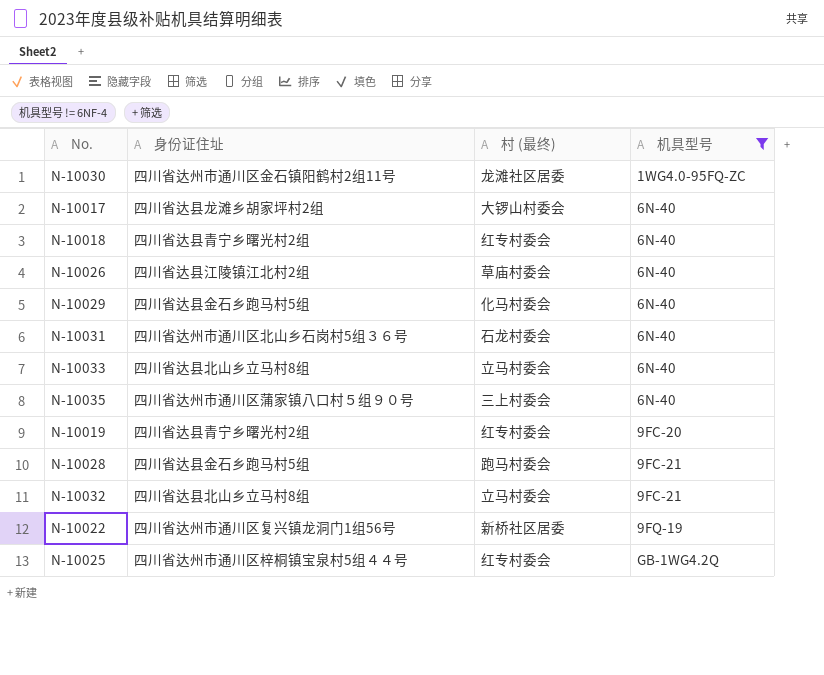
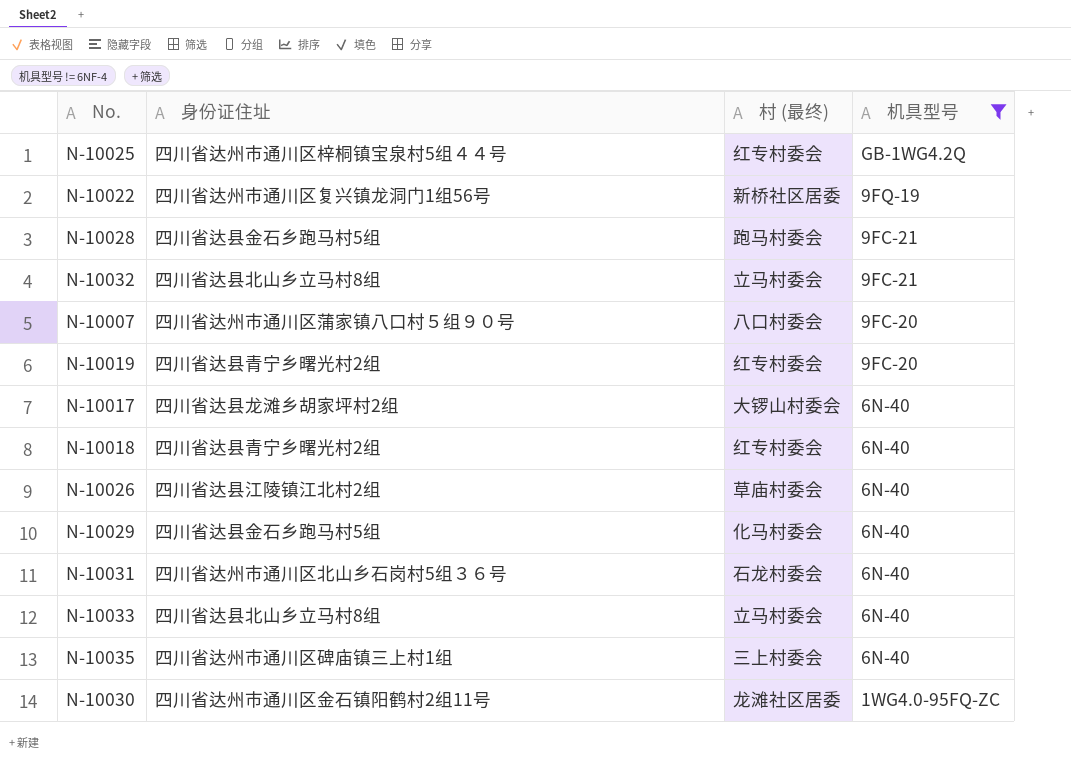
row order: 机具型号 ascending -> 机具型号 descending
row N-10007: none -> 四川省达州市通川区蒲家镇八口村５组９０号 | 八口村委会 | 9FC-20
N-10035 | 身份证住址: 四川省达州市通川区蒲家镇八口村５组９０号 -> 四川省达州市通川区碑庙镇三上村1组

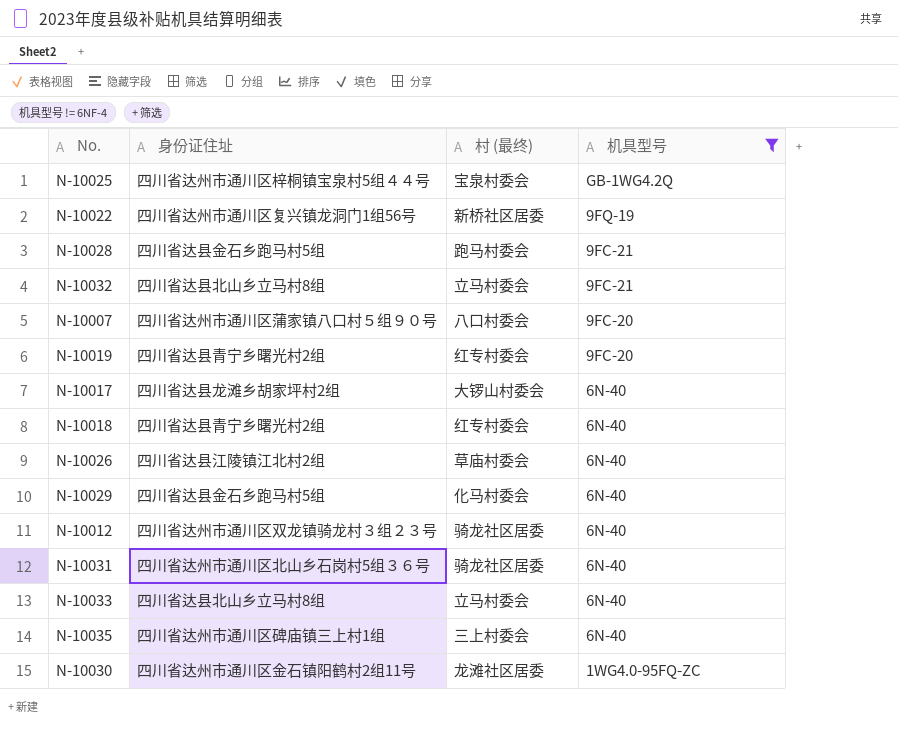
N-10025 | 村 (最终): 红专村委会 -> 宝泉村委会
row N-10012: none -> 四川省达州市通川区双龙镇骑龙村３组２３号 | 骑龙社区居委 | 6N-40
N-10031 | 村 (最终): 石龙村委会 -> 骑龙社区居委

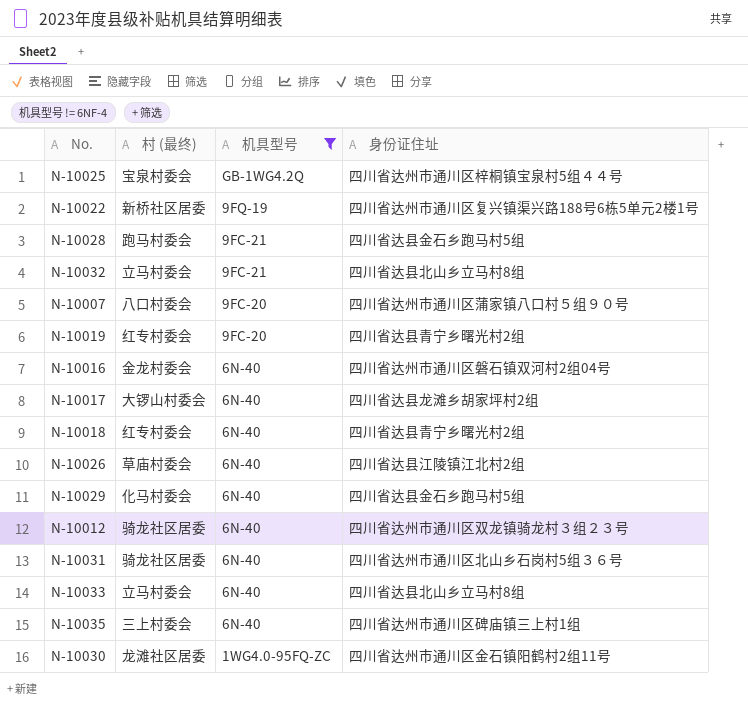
column 身份证住址 | position: 2 -> 4
N-10022 | 身份证住址: 四川省达州市通川区复兴镇龙洞门1组56号 -> 四川省达州市通川区复兴镇渠兴路188号6栋5单元2楼1号
row N-10016: none -> 金龙村委会 | 6N-40 | 四川省达州市通川区磐石镇双河村2组04号

